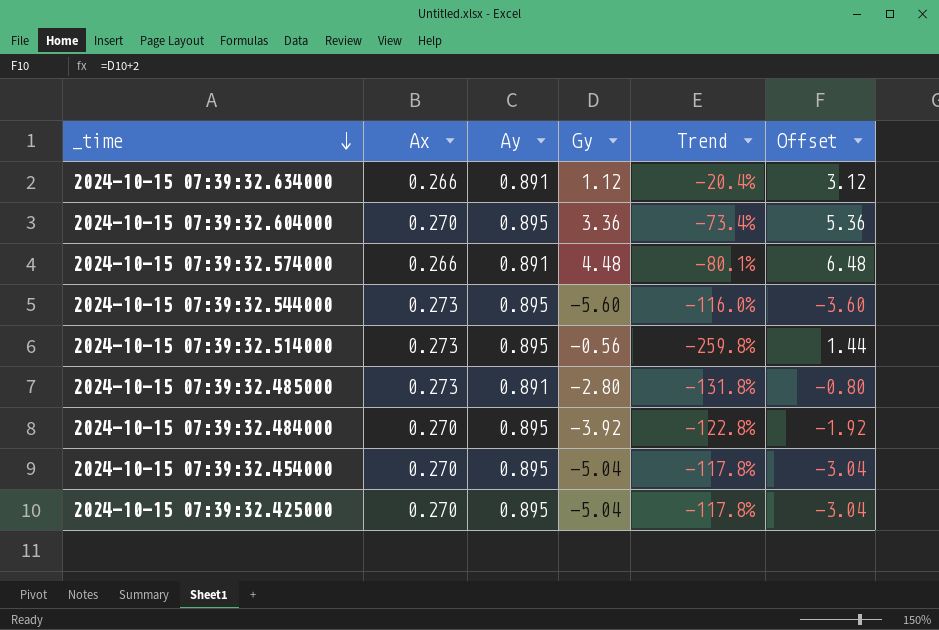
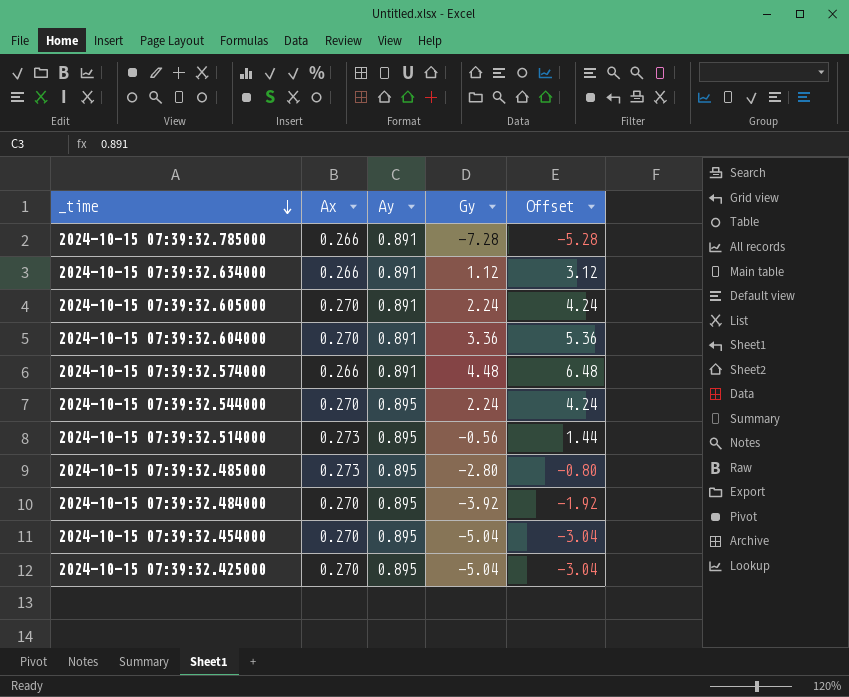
column Trend | formula: ([Ay] - [Gy]) / [Gy] -> none
row 2024-10-15 07:39:32.785000: none -> 0.266 | 0.891 | -7.28 | -5.28
row 2024-10-15 07:39:32.605000: none -> 0.270 | 0.891 | 2.24 | 4.24
2024-10-15 07:39:32.604000 | Ay: 0.895 -> 0.891
2024-10-15 07:39:32.544000 | Ax: 0.273 -> 0.270
2024-10-15 07:39:32.544000 | Gy: -5.60 -> 2.24
2024-10-15 07:39:32.544000 | Offset: -3.60 -> 4.24
2024-10-15 07:39:32.485000 | Ay: 0.891 -> 0.895

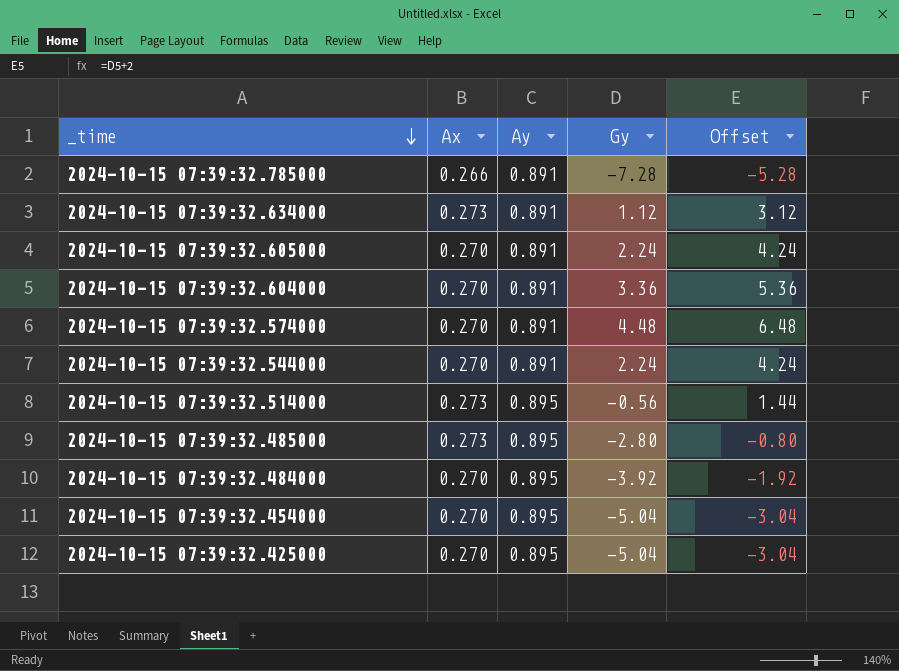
2024-10-15 07:39:32.634000 | Ax: 0.266 -> 0.273
2024-10-15 07:39:32.574000 | Ax: 0.266 -> 0.270
2024-10-15 07:39:32.544000 | Ay: 0.895 -> 0.891

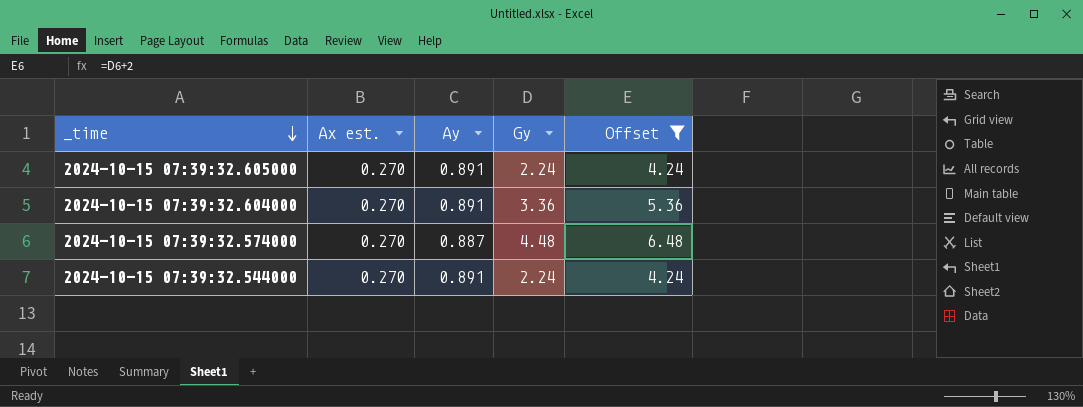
filter: none -> Offset >= 4.24
column name: Ax -> Ax est.
2024-10-15 07:39:32.574000 | Ay: 0.891 -> 0.887

